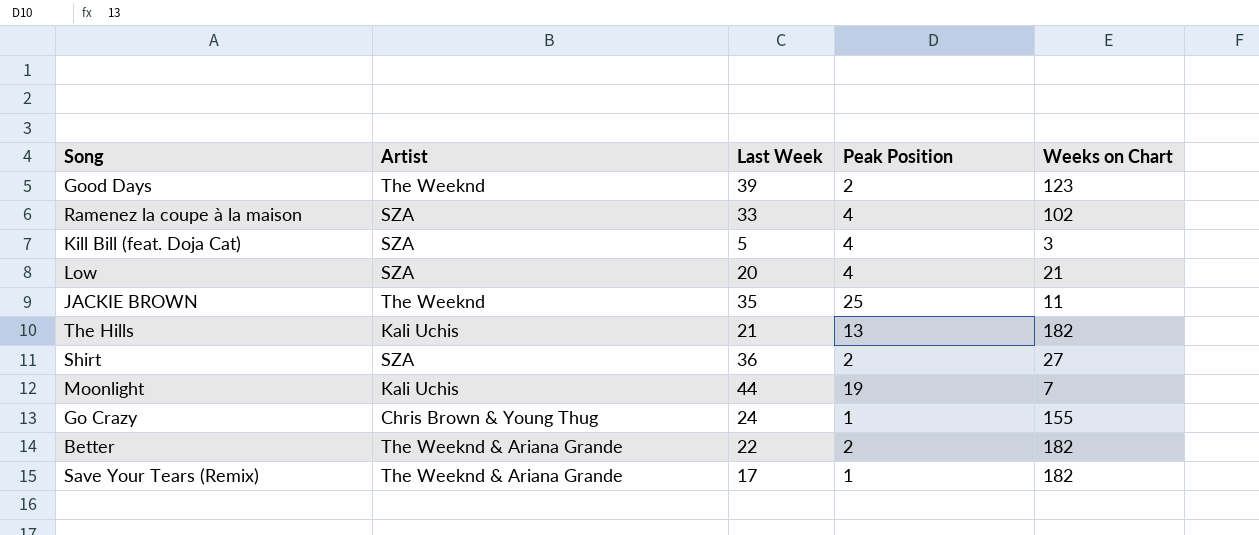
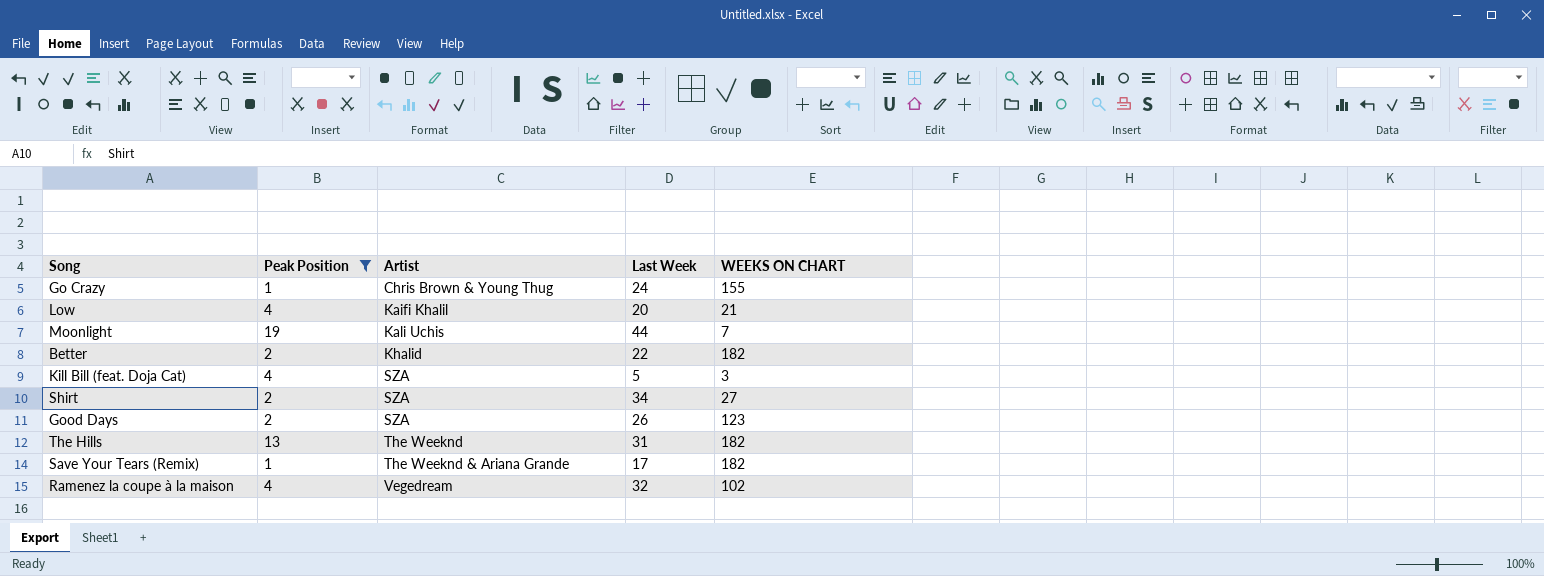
filter: none -> Peak Position != 25
row order: none -> Artist ascending
column Peak Position | position: 4 -> 2
column name: Weeks on Chart -> WEEKS ON CHART
Low | Artist: SZA -> Kaifi Khalil
Better | Artist: The Weeknd & Ariana Grande -> Khalid
Shirt | Last Week: 36 -> 34
Good Days | Artist: The Weeknd -> SZA
Good Days | Last Week: 39 -> 26
The Hills | Artist: Kali Uchis -> The Weeknd
The Hills | Last Week: 21 -> 31
Ramenez la coupe à la maison | Artist: SZA -> Vegedream
Ramenez la coupe à la maison | Last Week: 33 -> 32

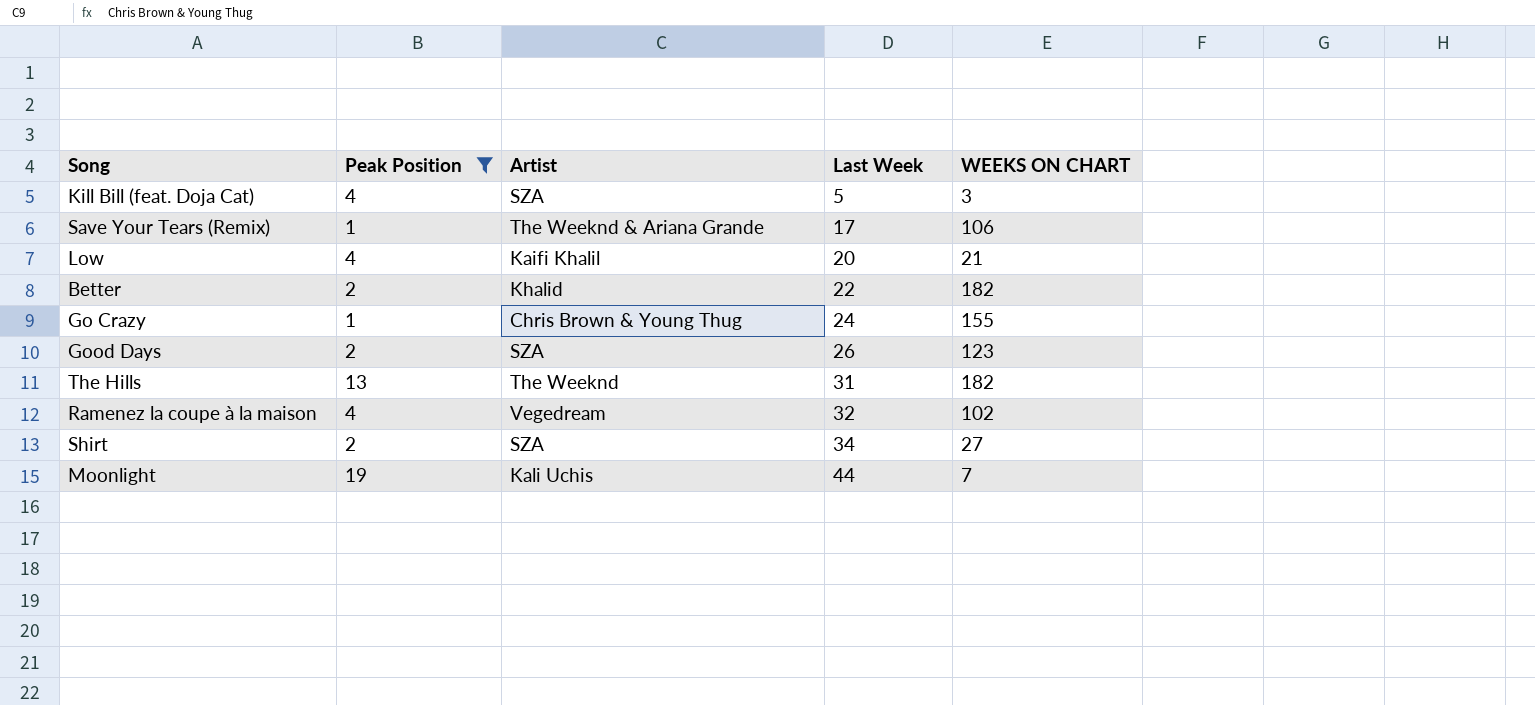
row order: Artist ascending -> Last Week ascending
Save Your Tears (Remix) | WEEKS ON CHART: 182 -> 106

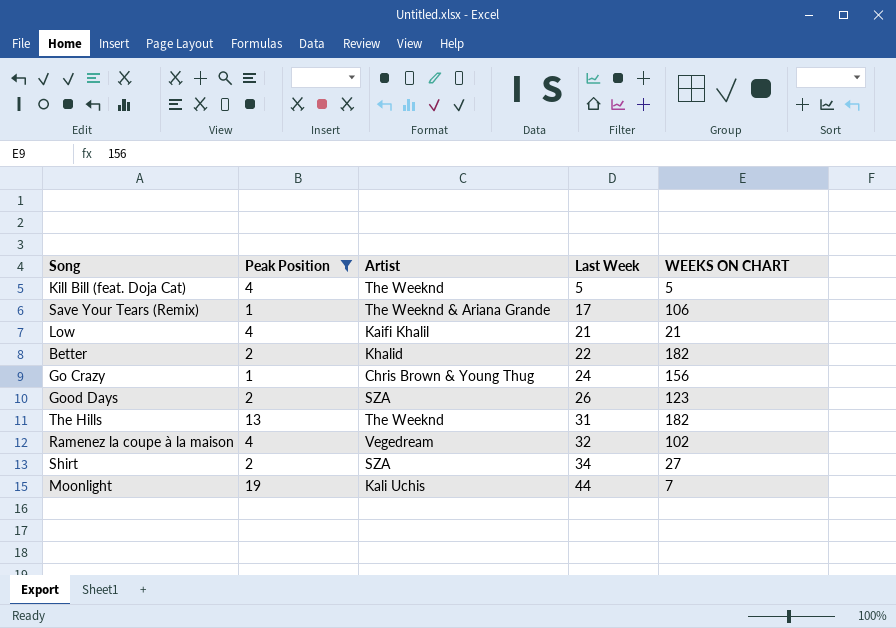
Kill Bill (feat. Doja Cat) | Artist: SZA -> The Weeknd
Kill Bill (feat. Doja Cat) | WEEKS ON CHART: 3 -> 5
Low | Last Week: 20 -> 21
Go Crazy | WEEKS ON CHART: 155 -> 156

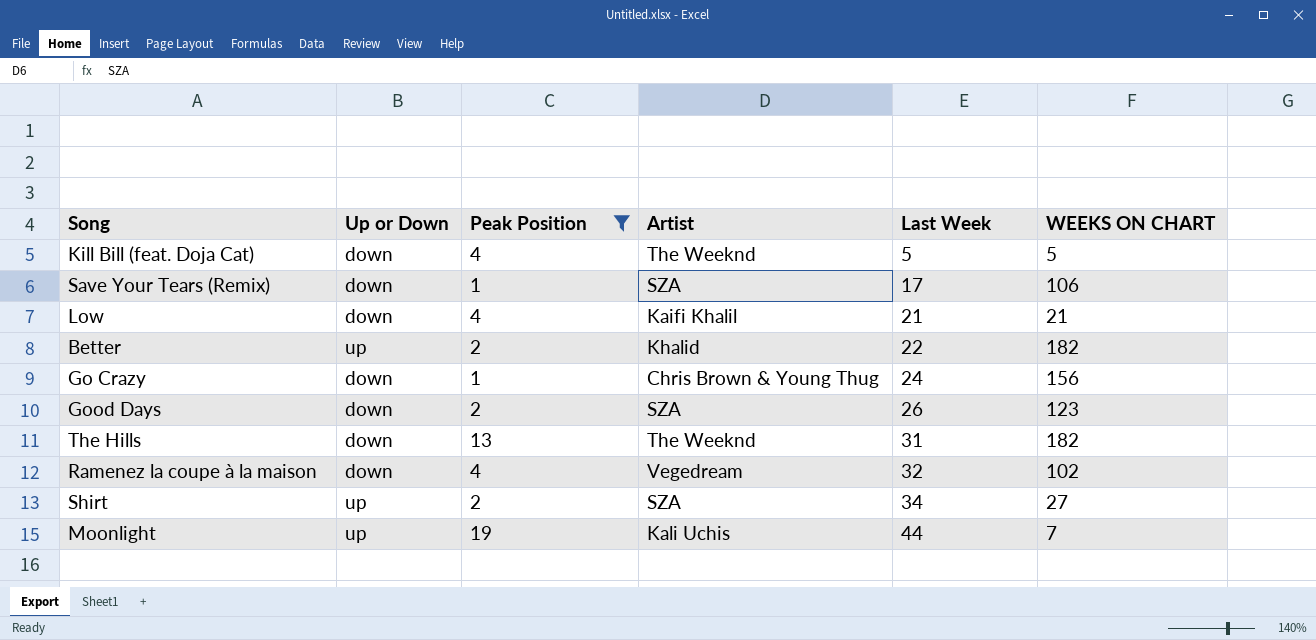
column Up or Down | position: none -> 2
Save Your Tears (Remix) | Artist: The Weeknd & Ariana Grande -> SZA

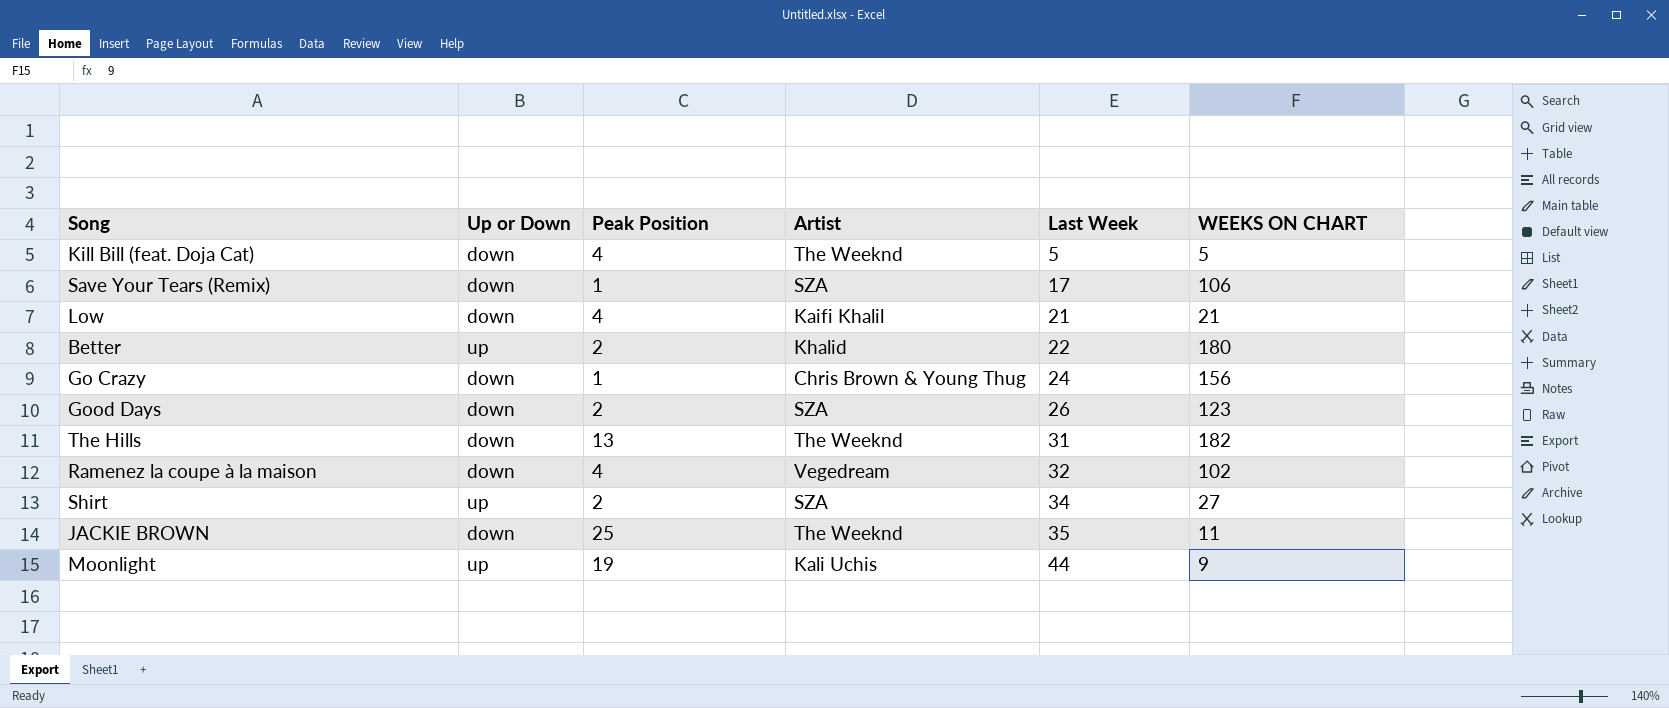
filter: Peak Position != 25 -> none
Better | WEEKS ON CHART: 182 -> 180
Moonlight | WEEKS ON CHART: 7 -> 9

